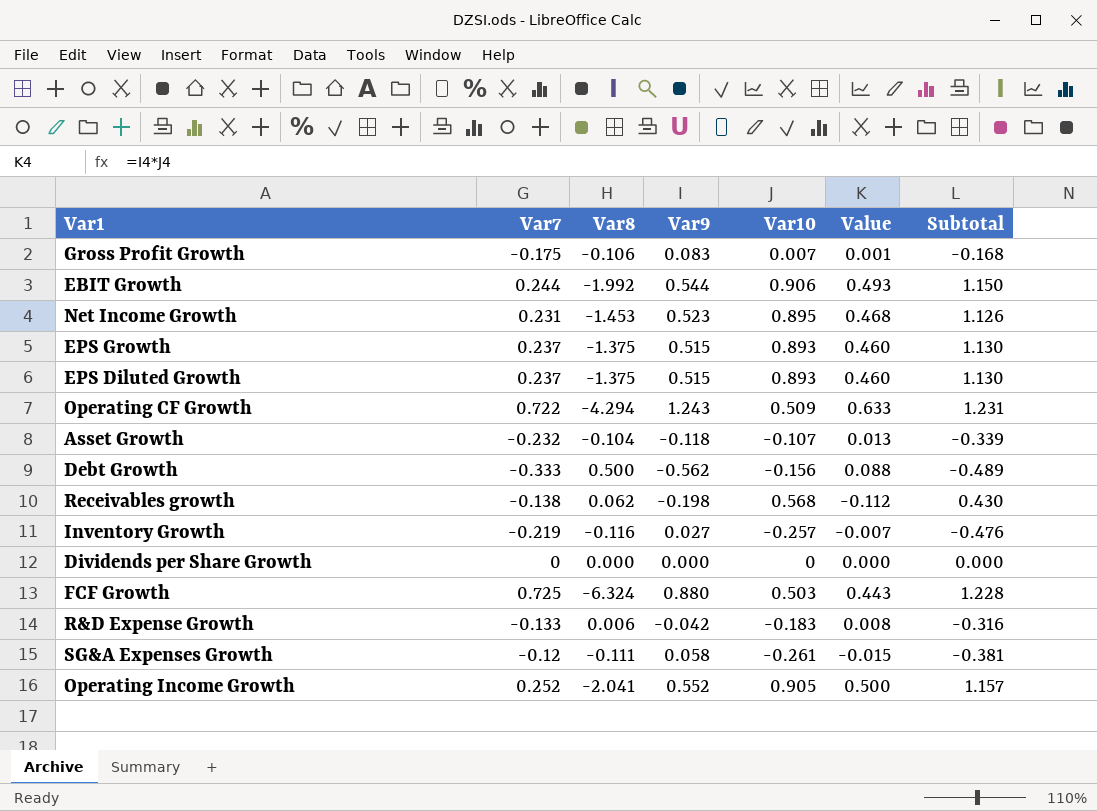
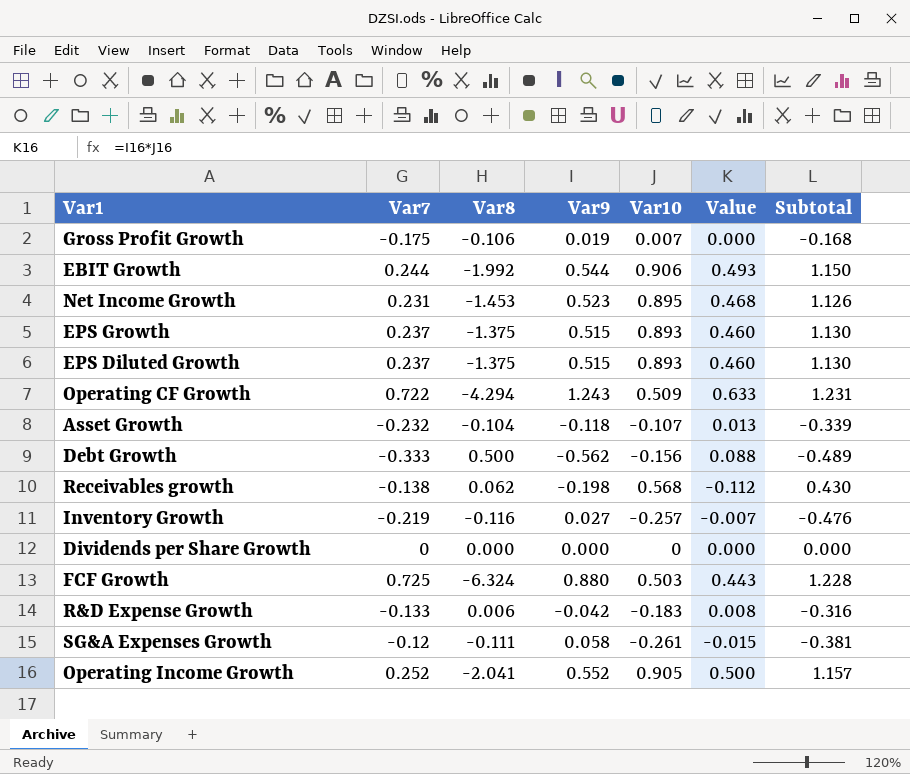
Gross Profit Growth | Var9: 0.083 -> 0.019
Gross Profit Growth | Value: 0.001 -> 0.000

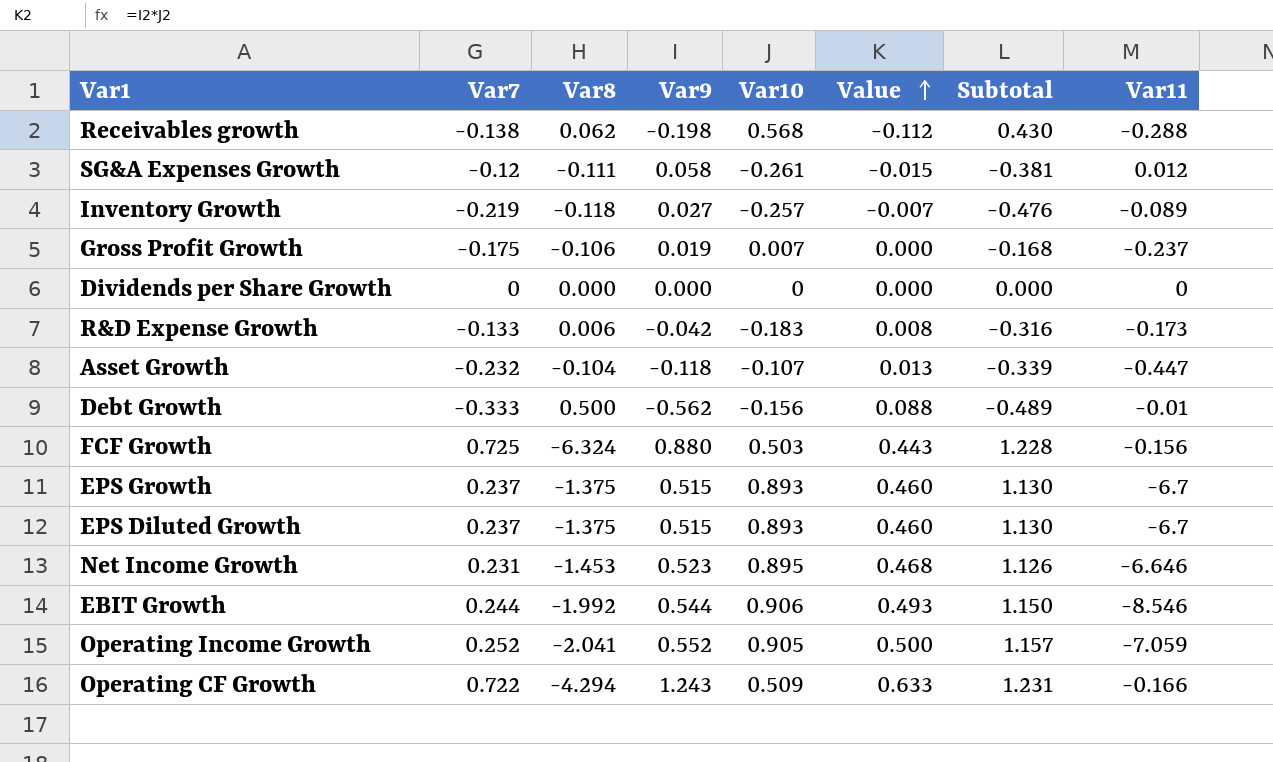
row order: none -> Value ascending
column Var11 | position: none -> 8
Inventory Growth | Var8: -0.116 -> -0.118

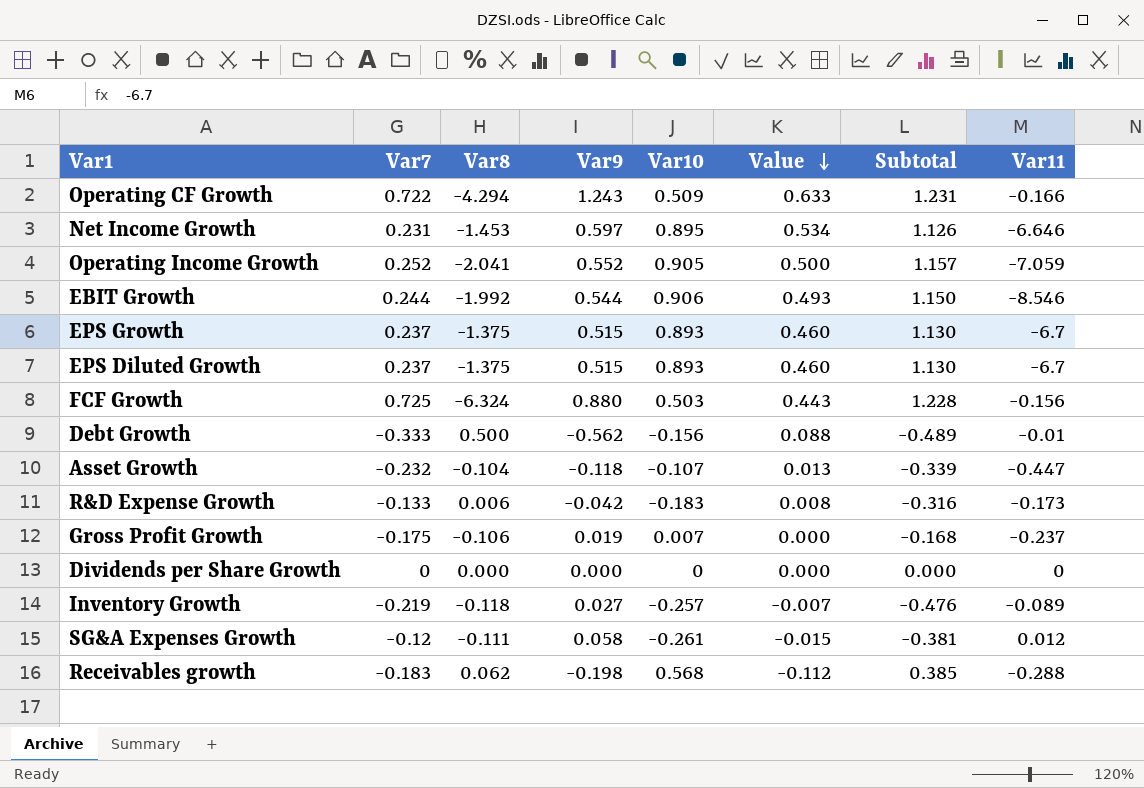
row order: Value ascending -> Value descending
Net Income Growth | Var9: 0.523 -> 0.597
Net Income Growth | Value: 0.468 -> 0.534
Receivables growth | Var7: -0.138 -> -0.183
Receivables growth | Subtotal: 0.430 -> 0.385

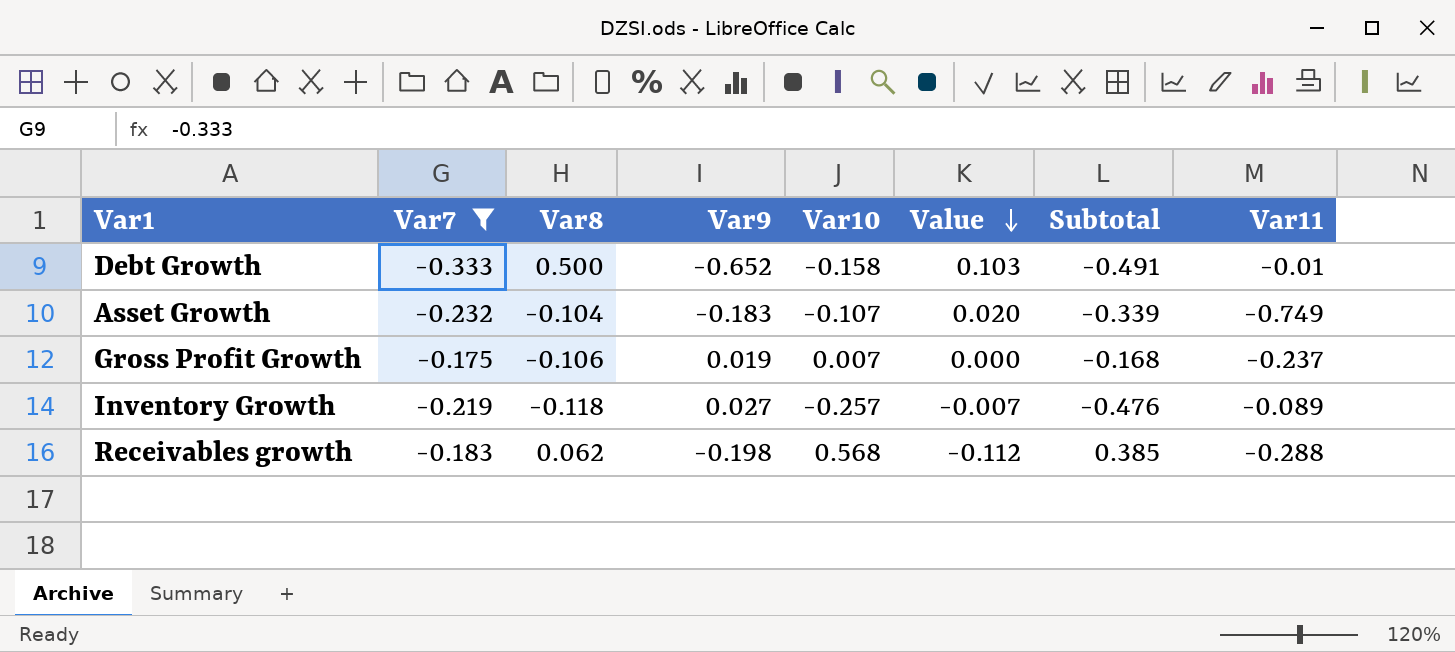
filter: none -> Var7 <= -0.175
Debt Growth | Var9: -0.562 -> -0.652
Debt Growth | Var10: -0.156 -> -0.158
Debt Growth | Value: 0.088 -> 0.103
Debt Growth | Subtotal: -0.489 -> -0.491
Asset Growth | Var9: -0.118 -> -0.183
Asset Growth | Value: 0.013 -> 0.020
Asset Growth | Var11: -0.447 -> -0.749

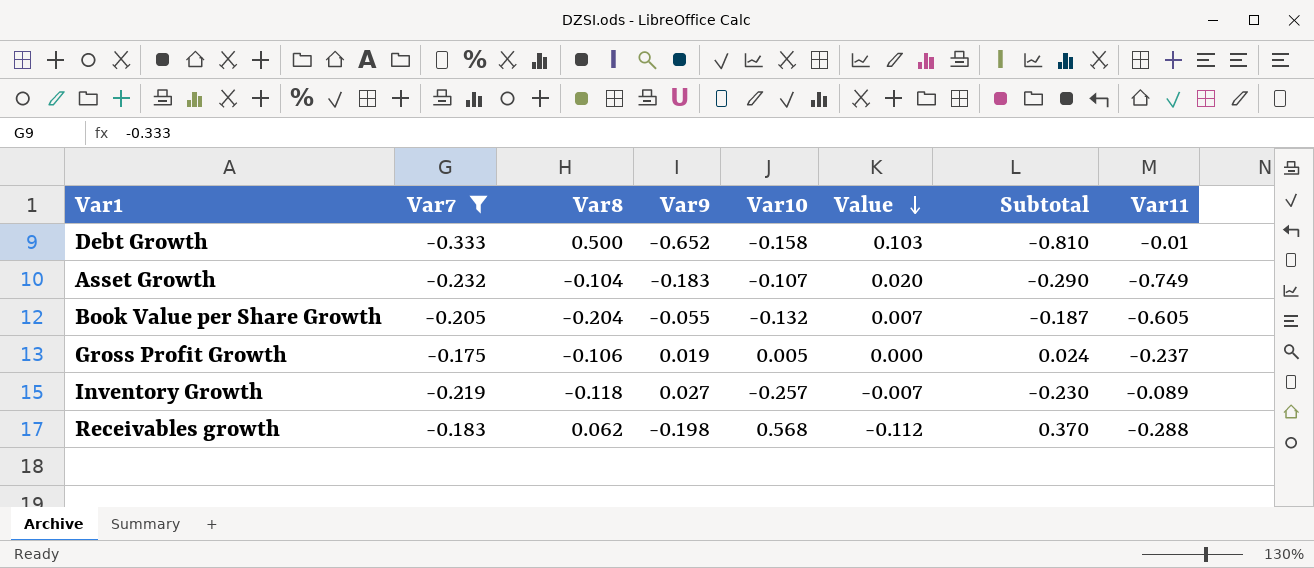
column Subtotal | formula: [Var7] + [Var10] -> [Var9] + [Var10]
row Book Value per Share Growth: none -> -0.205 | -0.204 | -0.055 | -0.132 | 0.007 | -0.187 | -0.605
Gross Profit Growth | Var10: 0.007 -> 0.005

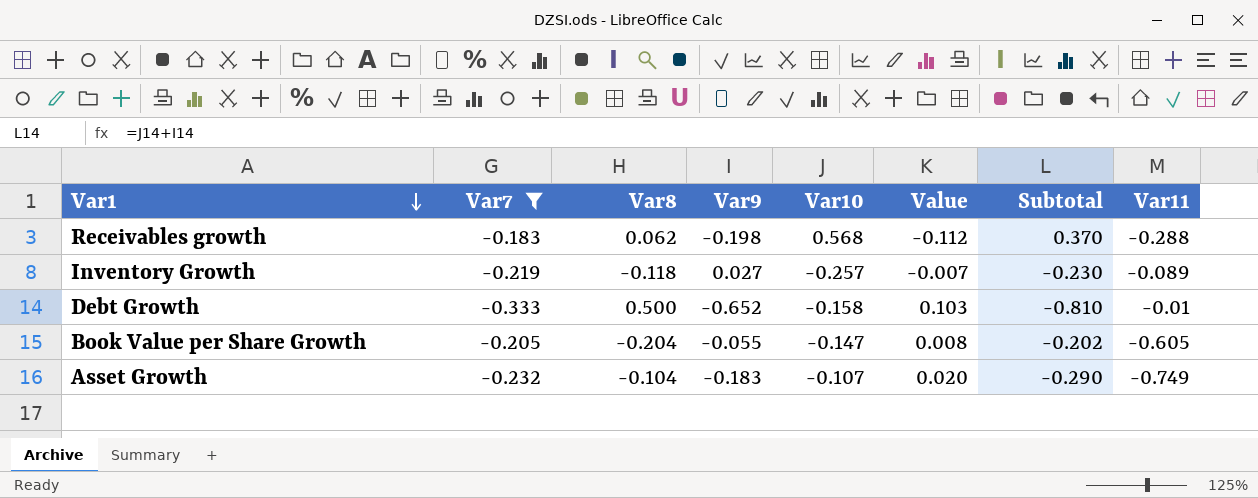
row order: Value descending -> Var1 descending
row Gross Profit Growth: -0.175 | -0.106 | 0.019 | 0.005 | 0.000 | 0.024 | -0.237 -> none
Book Value per Share Growth | Var10: -0.132 -> -0.147
Book Value per Share Growth | Value: 0.007 -> 0.008
Book Value per Share Growth | Subtotal: -0.187 -> -0.202

